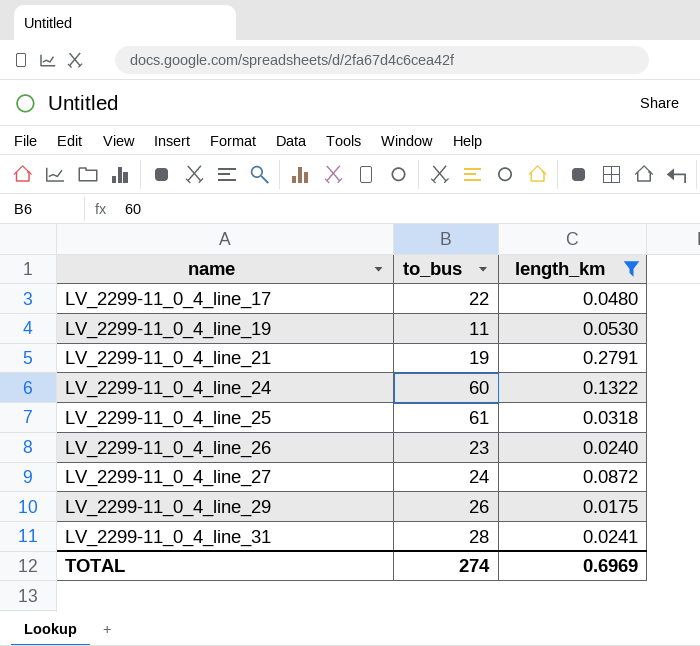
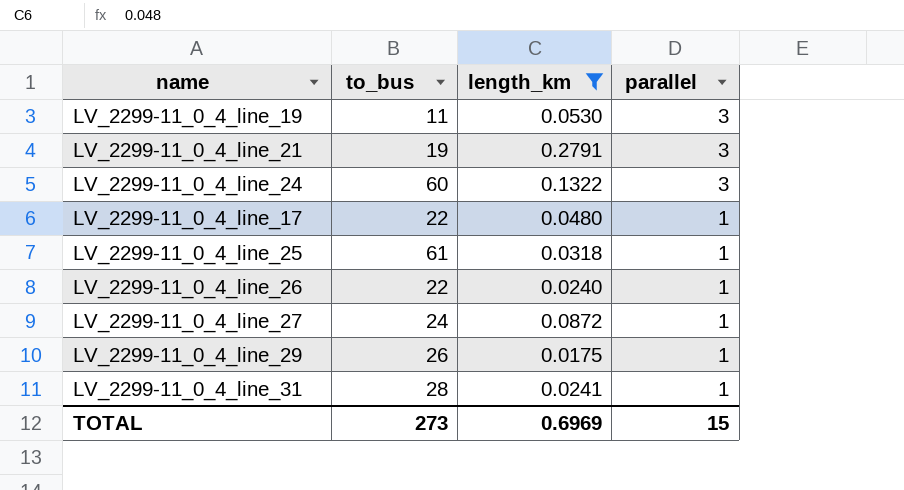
row order: name ascending -> parallel descending
column parallel | position: none -> 4
LV_2299-11_0_4_line_26 | to_bus: 23 -> 22
TOTAL | to_bus: 274 -> 273

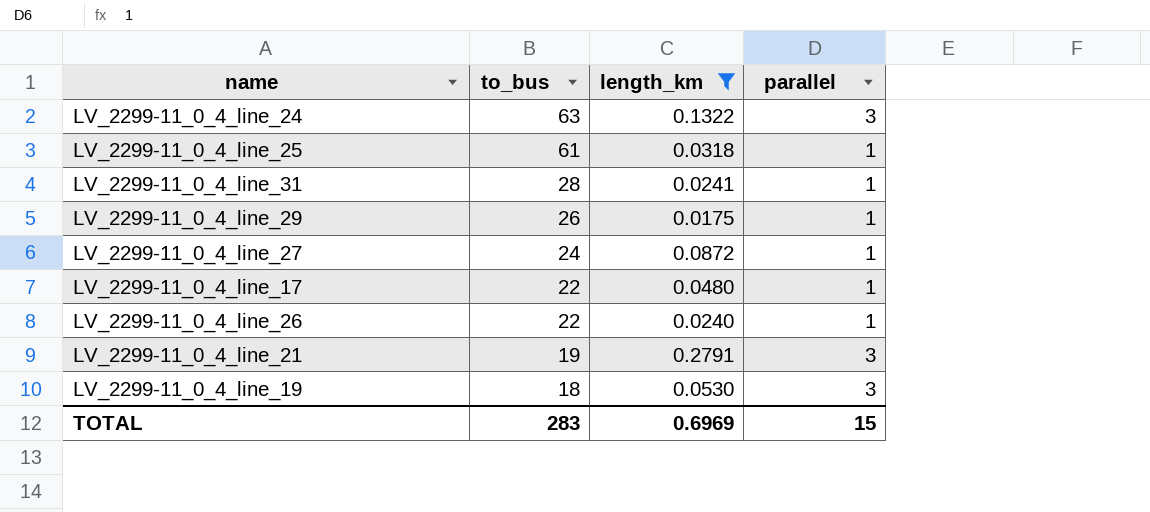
row order: parallel descending -> to_bus descending
LV_2299-11_0_4_line_24 | to_bus: 60 -> 63
LV_2299-11_0_4_line_19 | to_bus: 11 -> 18
TOTAL | to_bus: 273 -> 283

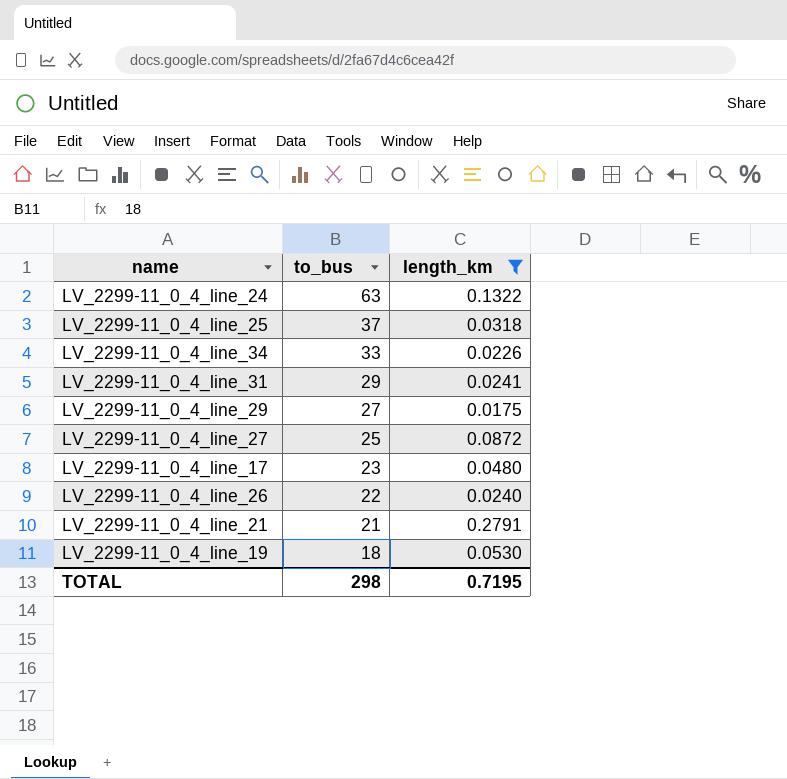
column parallel | position: 4 -> none
LV_2299-11_0_4_line_25 | to_bus: 61 -> 37
row LV_2299-11_0_4_line_34: none -> 33 | 0.0226
LV_2299-11_0_4_line_31 | to_bus: 28 -> 29
LV_2299-11_0_4_line_29 | to_bus: 26 -> 27
LV_2299-11_0_4_line_27 | to_bus: 24 -> 25
LV_2299-11_0_4_line_17 | to_bus: 22 -> 23
LV_2299-11_0_4_line_21 | to_bus: 19 -> 21
TOTAL | to_bus: 283 -> 298
TOTAL | length_km: 0.6969 -> 0.7195

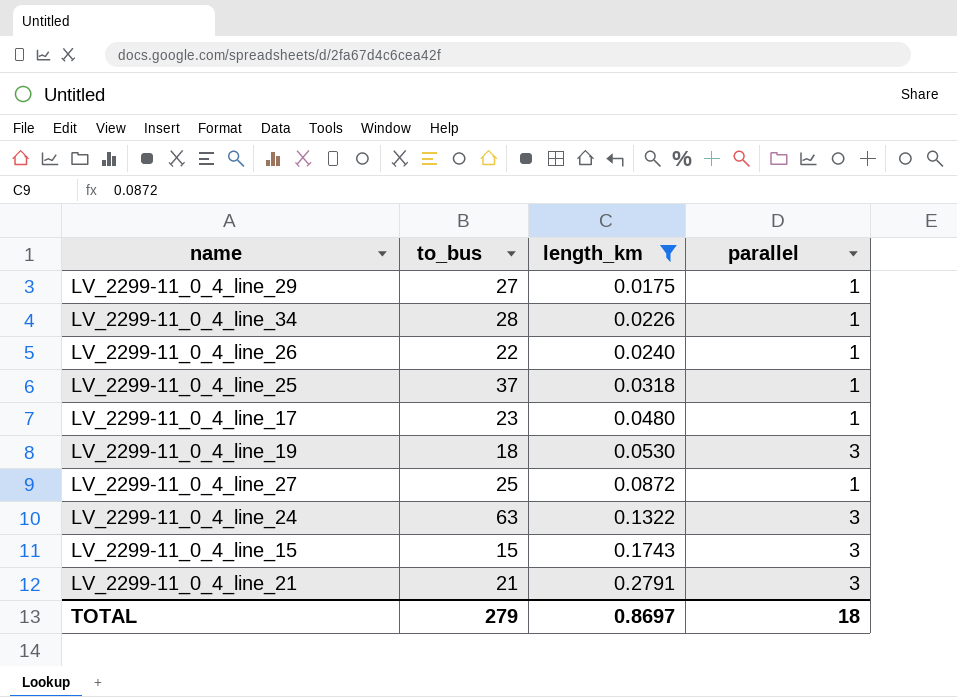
row order: to_bus descending -> length_km ascending
column parallel | position: none -> 4
row LV_2299-11_0_4_line_31: 29 | 0.0241 -> none
LV_2299-11_0_4_line_34 | to_bus: 33 -> 28
row LV_2299-11_0_4_line_15: none -> 15 | 0.1743 | 3
TOTAL | to_bus: 298 -> 279
TOTAL | length_km: 0.7195 -> 0.8697

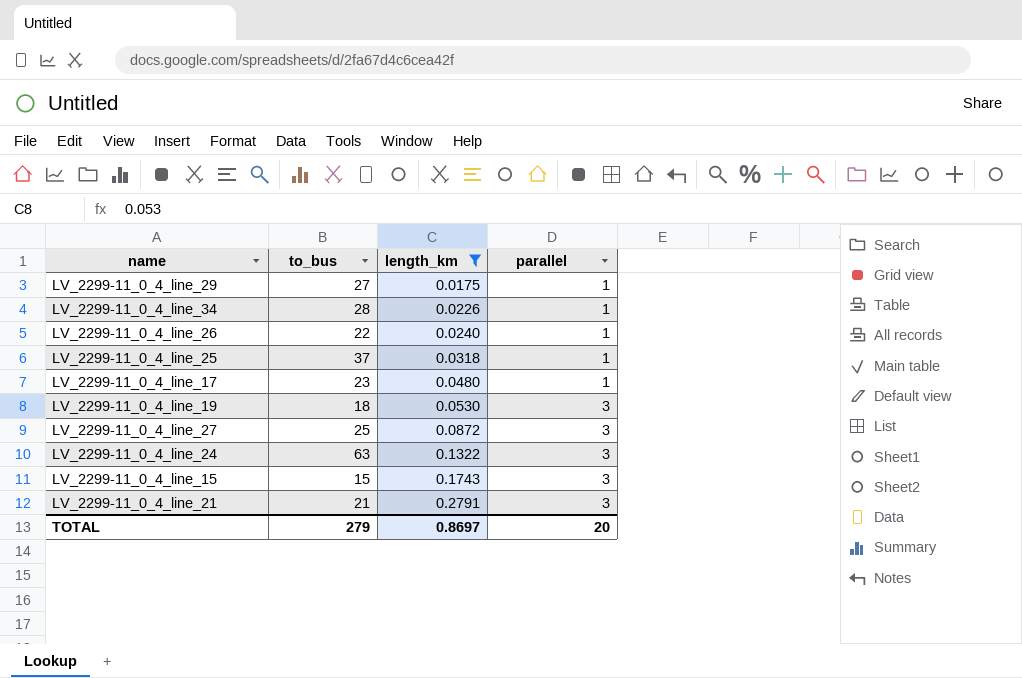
LV_2299-11_0_4_line_27 | parallel: 1 -> 3
TOTAL | parallel: 18 -> 20

